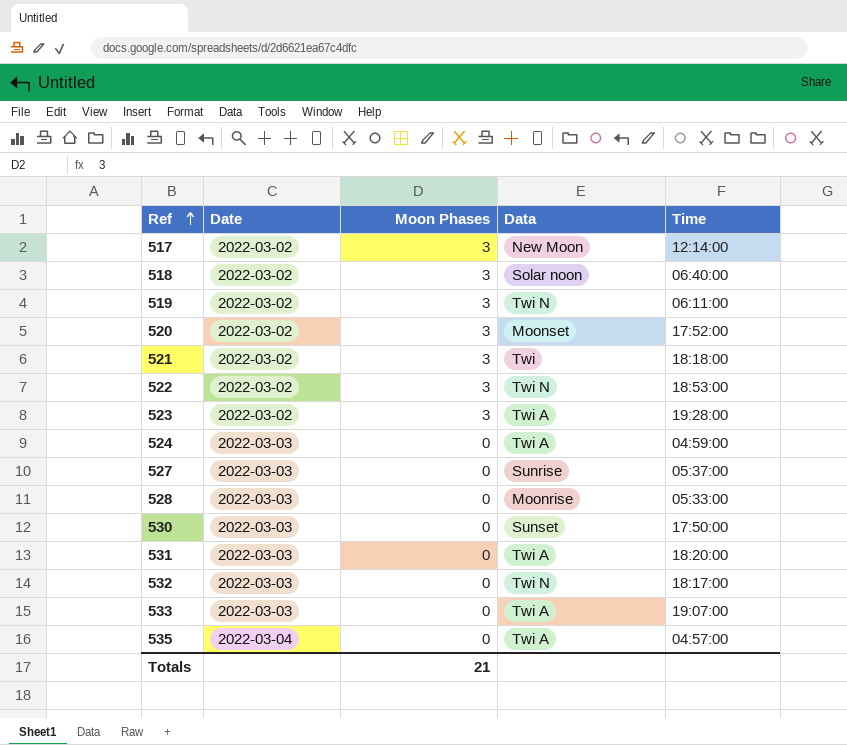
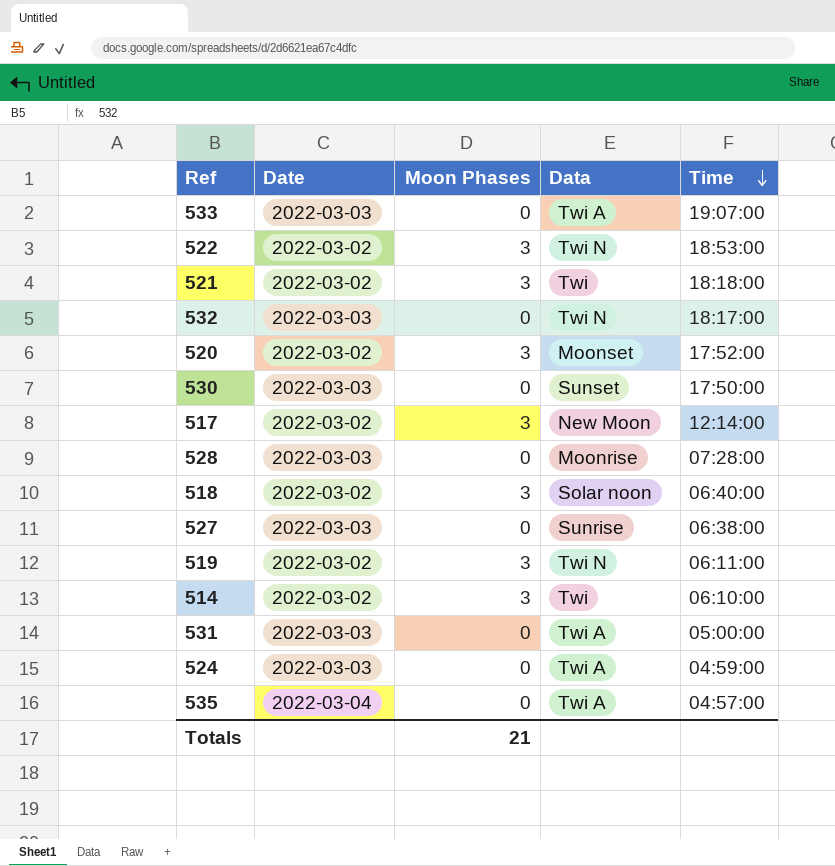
row order: Ref ascending -> Time descending
row 523: 2022-03-02 | 3 | Twi A | 19:28:00 -> none
528 | Time: 05:33:00 -> 07:28:00
527 | Time: 05:37:00 -> 06:38:00
row 514: none -> 2022-03-02 | 3 | Twi | 06:10:00
531 | Time: 18:20:00 -> 05:00:00

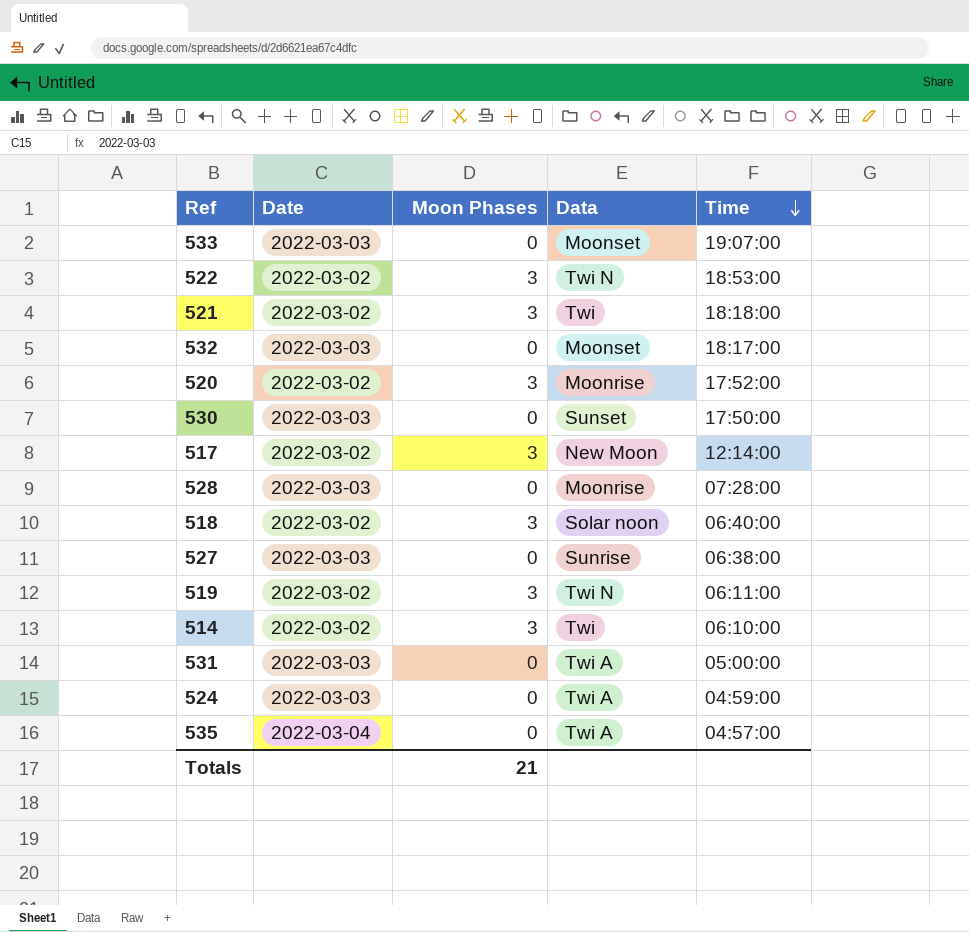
533 | Data: Twi A -> Moonset
532 | Data: Twi N -> Moonset
520 | Data: Moonset -> Moonrise

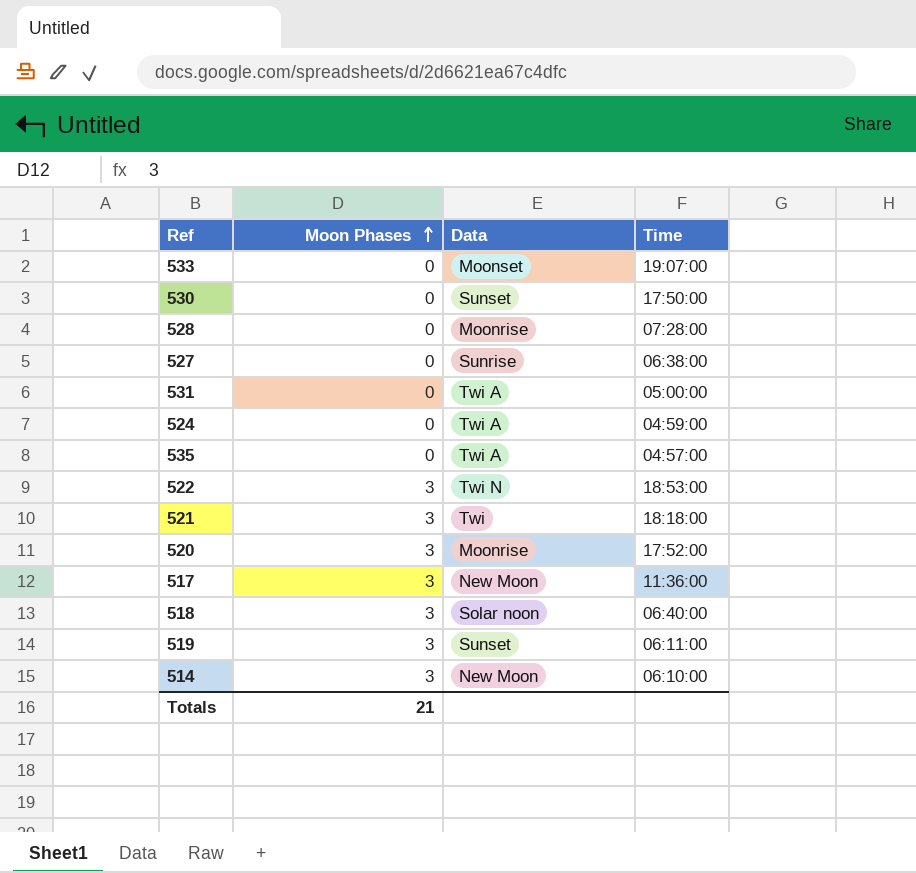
row order: Time descending -> Moon Phases ascending
column Date | position: 2 -> none
row 532: 2022-03-03 | 0 | Moonset | 18:17:00 -> none
517 | Time: 12:14:00 -> 11:36:00
519 | Data: Twi N -> Sunset
514 | Data: Twi -> New Moon

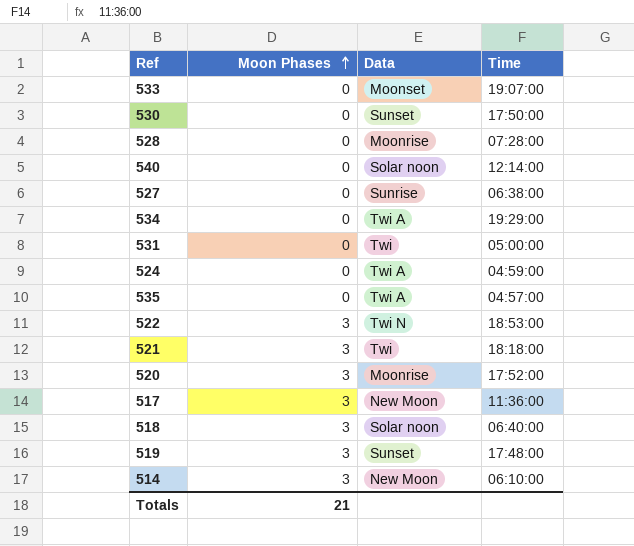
row 540: none -> 0 | Solar noon | 12:14:00
row 534: none -> 0 | Twi A | 19:29:00
531 | Data: Twi A -> Twi
519 | Time: 06:11:00 -> 17:48:00

